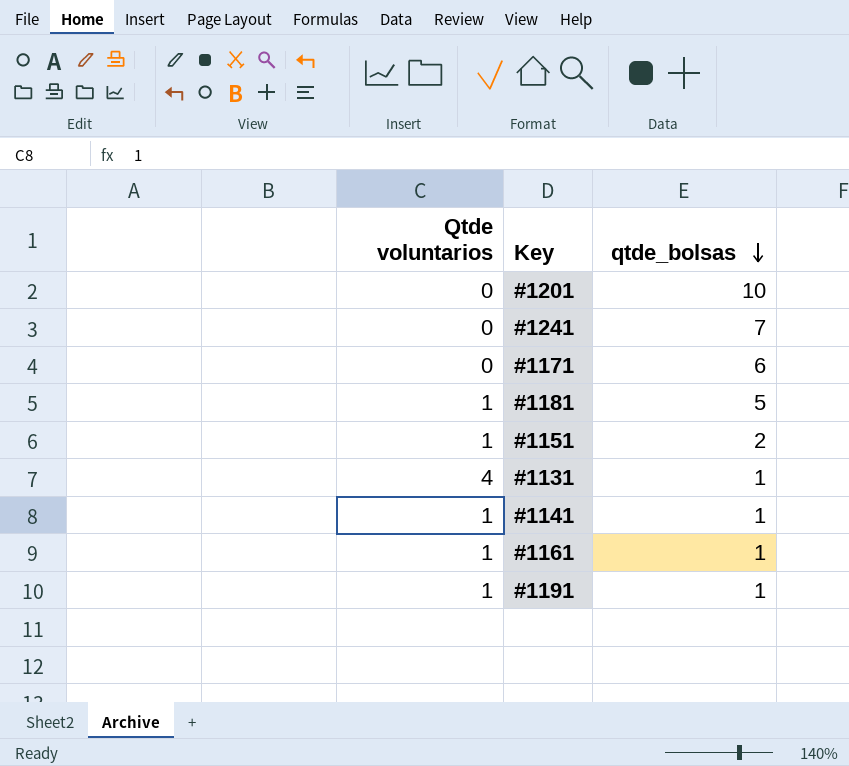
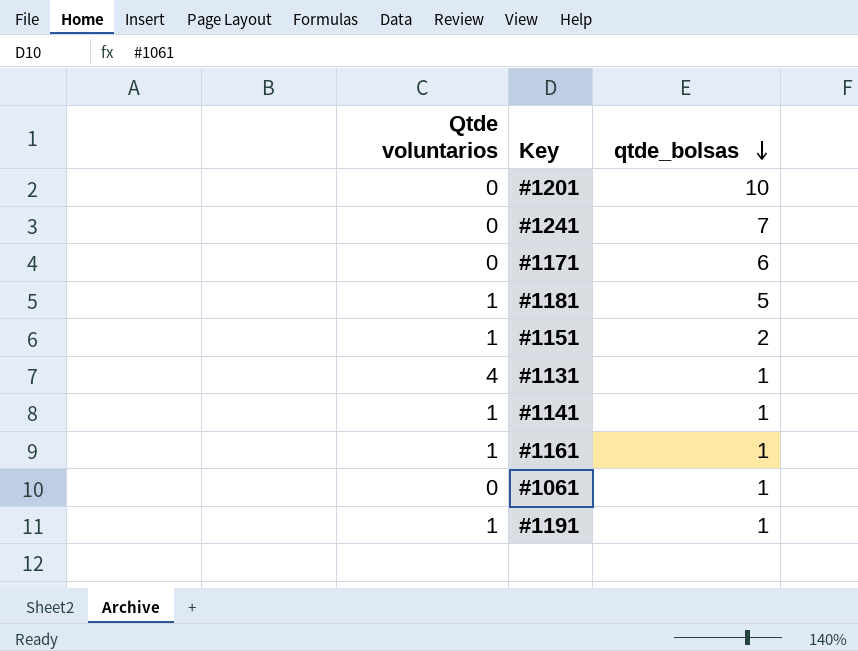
row #1061: none -> 0 | 1

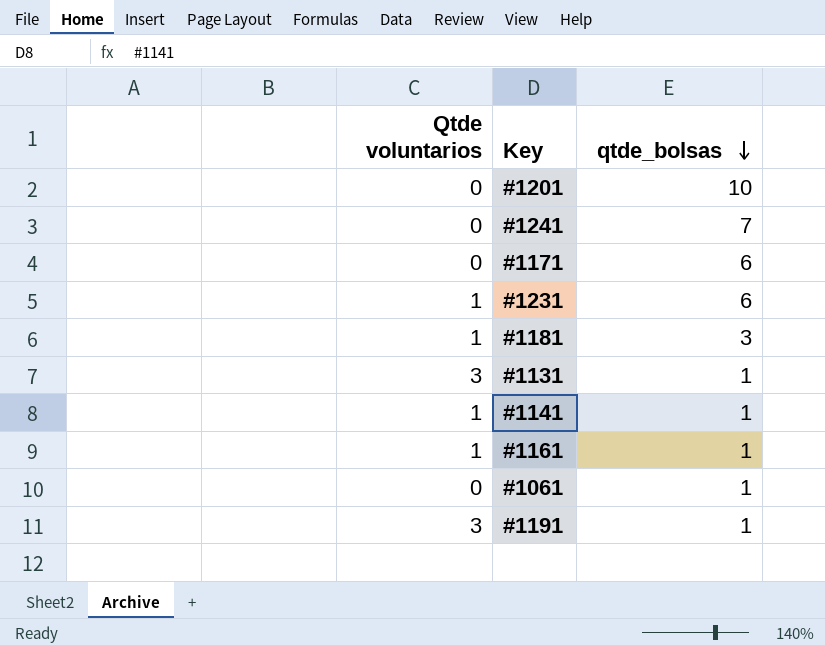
row #1151: 1 | 2 -> none
row #1231: none -> 1 | 6
#1181 | qtde_bolsas: 5 -> 3
#1131 | Qtde voluntarios: 4 -> 3
#1191 | Qtde voluntarios: 1 -> 3

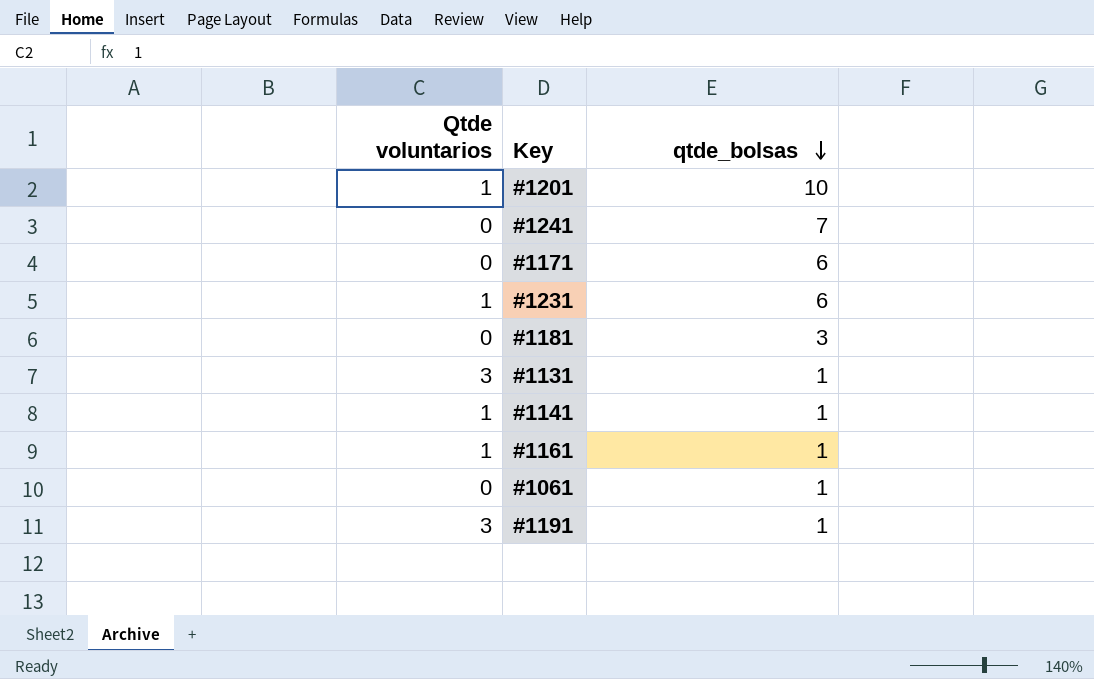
#1201 | Qtde voluntarios: 0 -> 1
#1181 | Qtde voluntarios: 1 -> 0

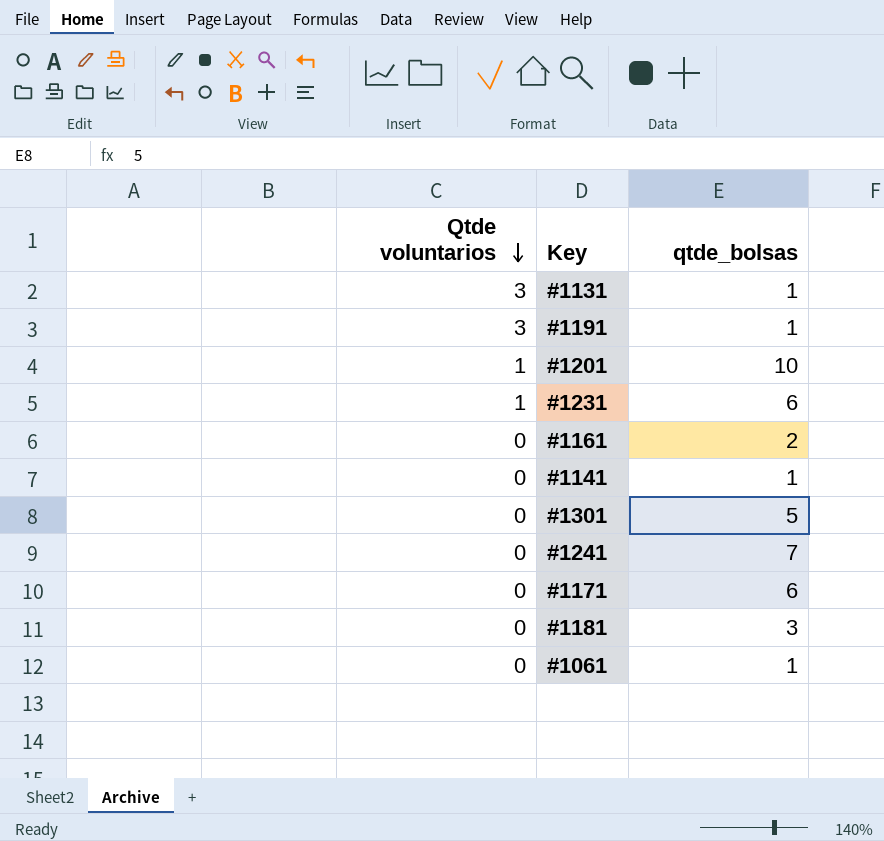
row order: qtde_bolsas descending -> Qtde voluntarios descending
#1161 | Qtde voluntarios: 1 -> 0
#1161 | qtde_bolsas: 1 -> 2
#1141 | Qtde voluntarios: 1 -> 0
row #1301: none -> 0 | 5

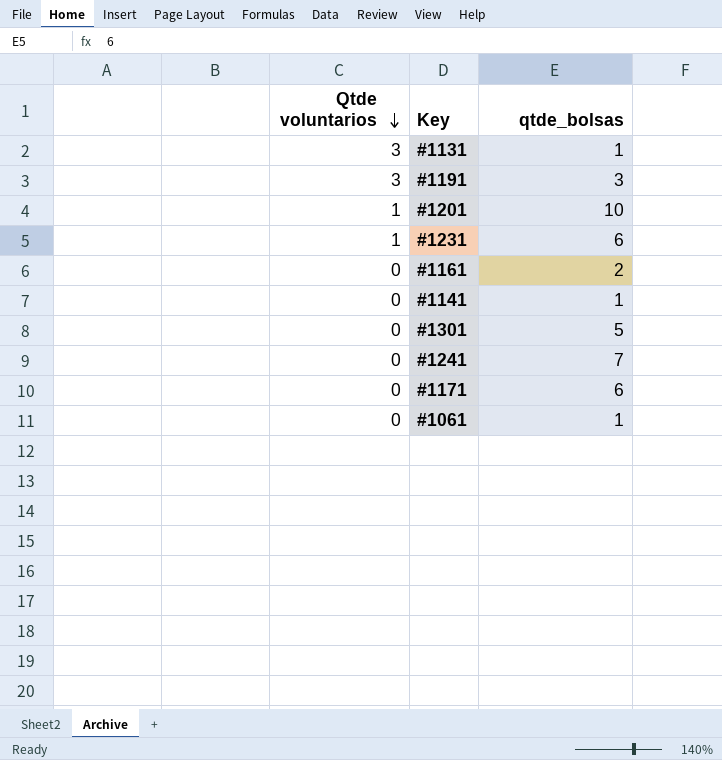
row #1181: 0 | 3 -> none
#1191 | qtde_bolsas: 1 -> 3

